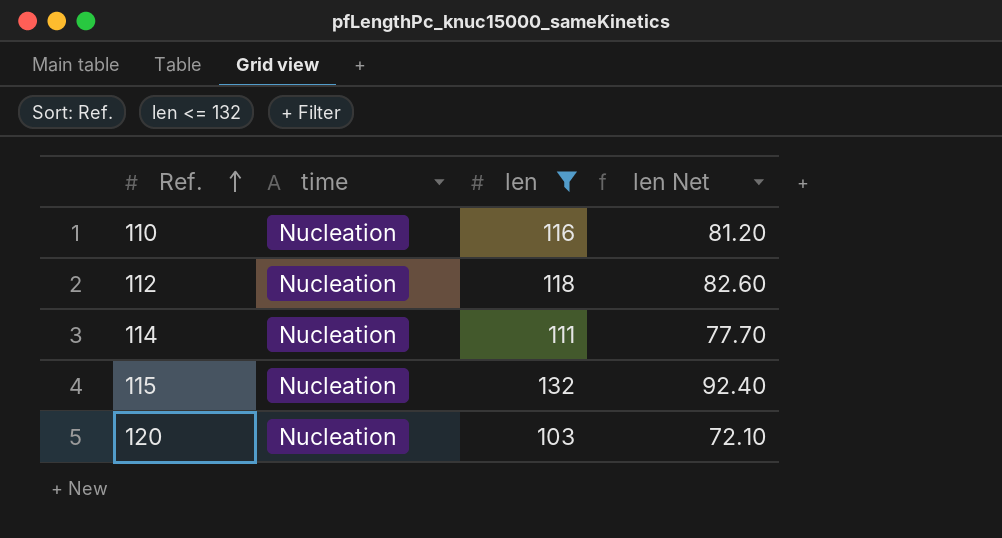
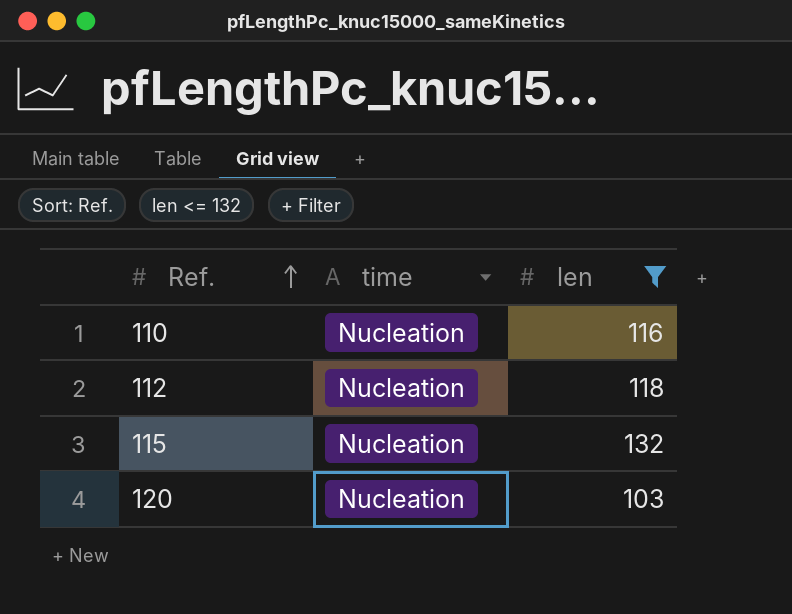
column len Net | formula: [len] * 0.7 -> none
row 114: Nucleation | 111 | 77.70 -> none

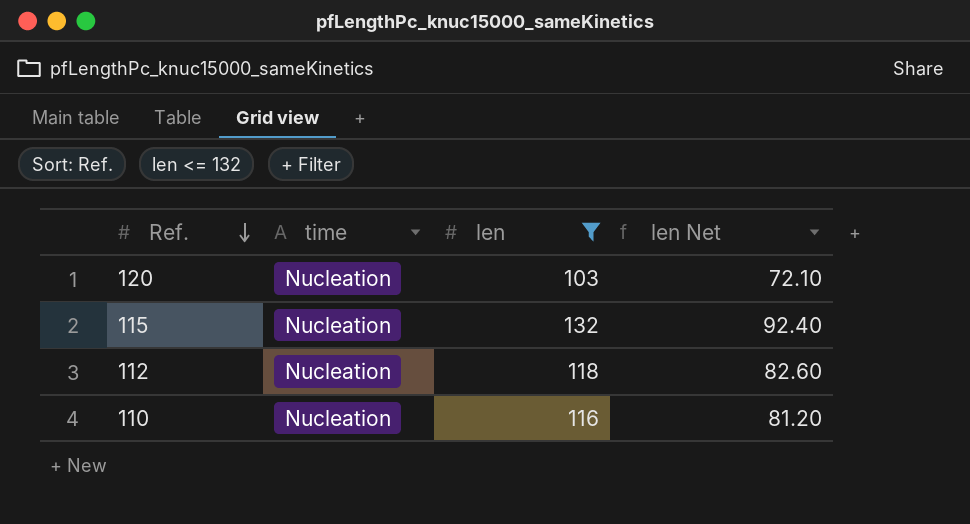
row order: Ref. ascending -> Ref. descending
column len Net | formula: none -> [len] * 0.7

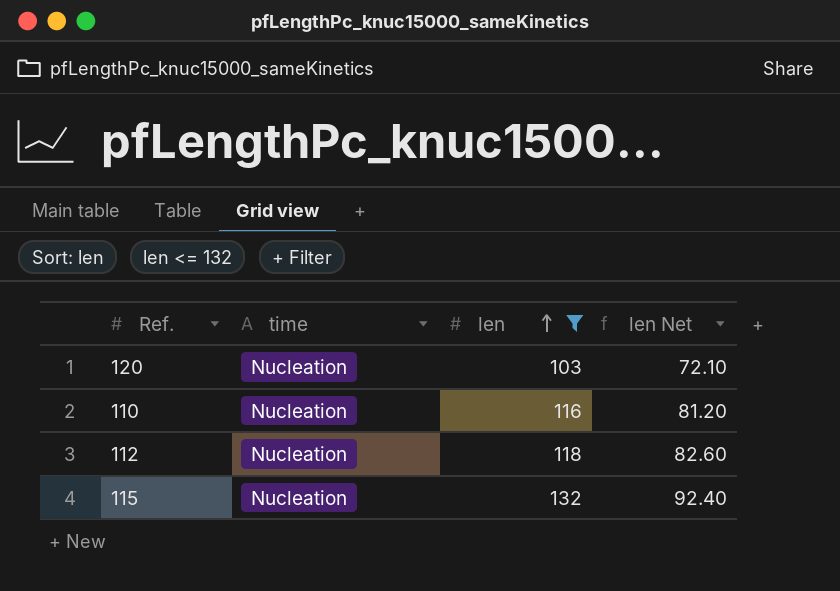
row order: Ref. descending -> len ascending

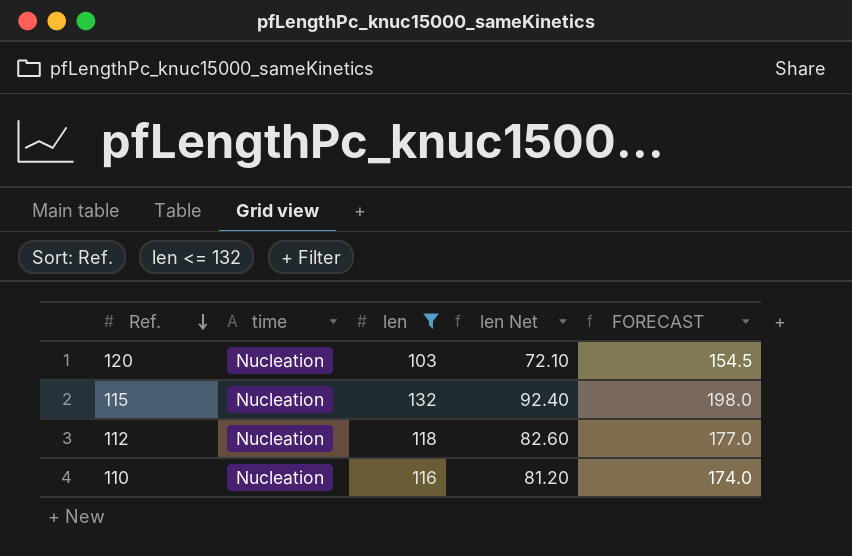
row order: len ascending -> Ref. descending
column FORECAST | formula: none -> [len] * 1.5

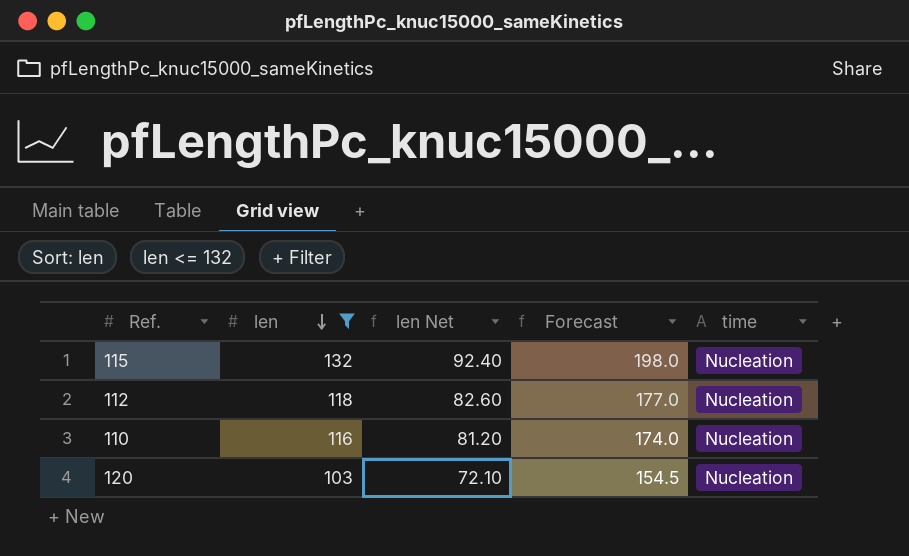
row order: Ref. descending -> len descending
column name: FORECAST -> Forecast
column time | position: 2 -> 5

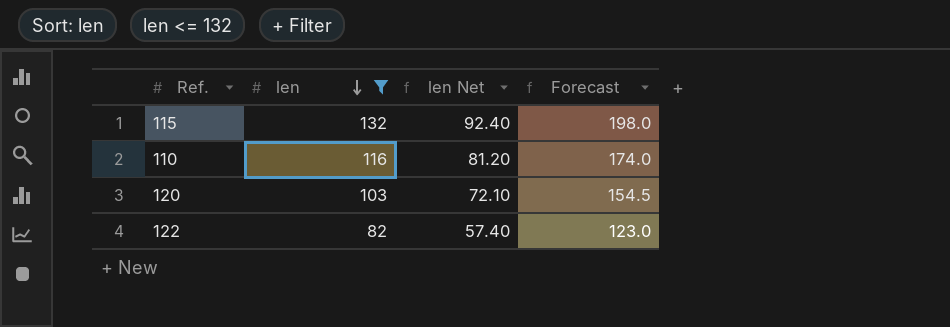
column time | position: 5 -> none
row 112: 118 | 82.60 | 177.0 | Nucleation -> none
row 122: none -> 82 | 57.40 | 123.0

